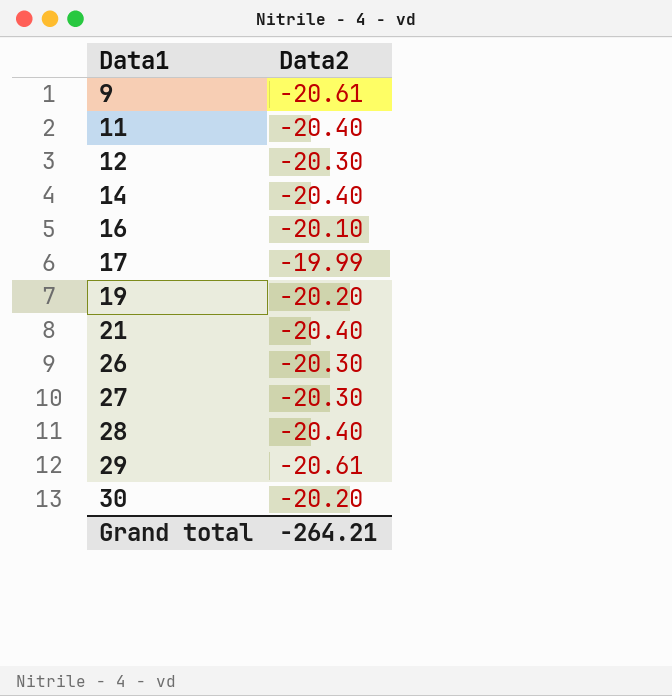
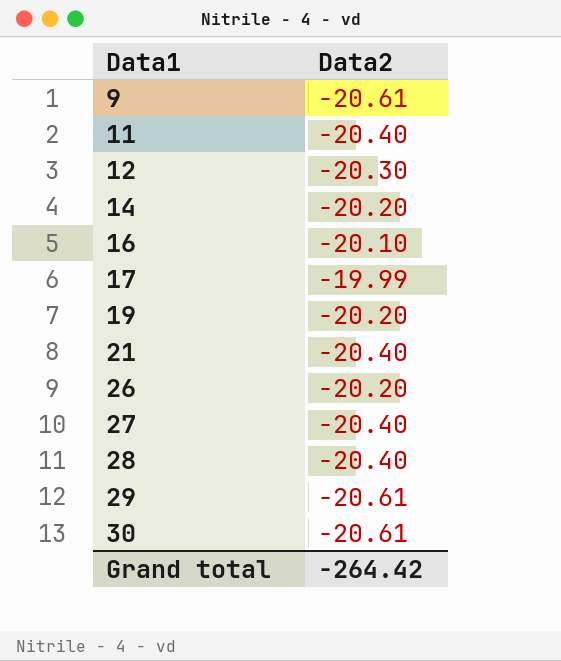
14 | Data2: -20.40 -> -20.20
26 | Data2: -20.30 -> -20.20
27 | Data2: -20.30 -> -20.40
30 | Data2: -20.20 -> -20.61
Grand total | Data2: -264.21 -> -264.42

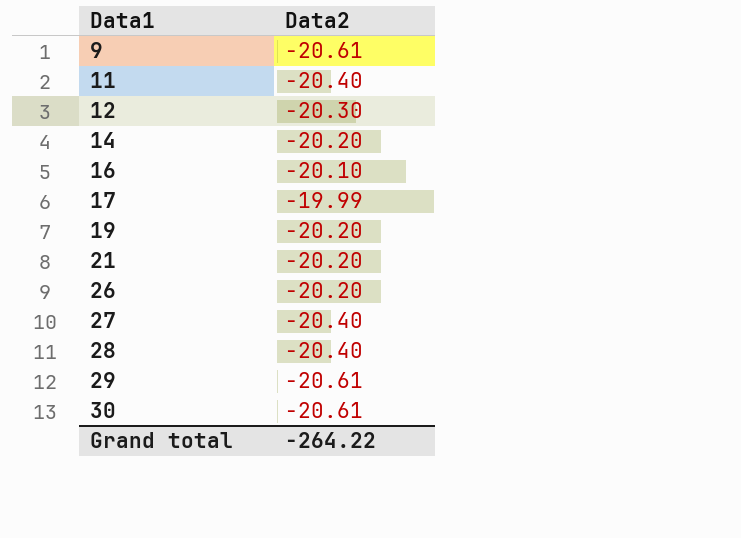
21 | Data2: -20.40 -> -20.20
Grand total | Data2: -264.42 -> -264.22

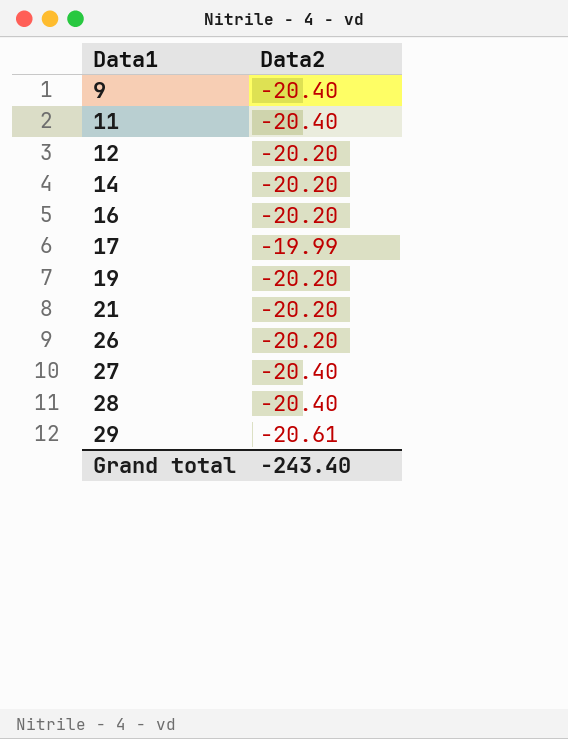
row 30: -20.61 -> none
9 | Data2: -20.61 -> -20.40
12 | Data2: -20.30 -> -20.20
16 | Data2: -20.10 -> -20.20
Grand total | Data2: -264.22 -> -243.40

